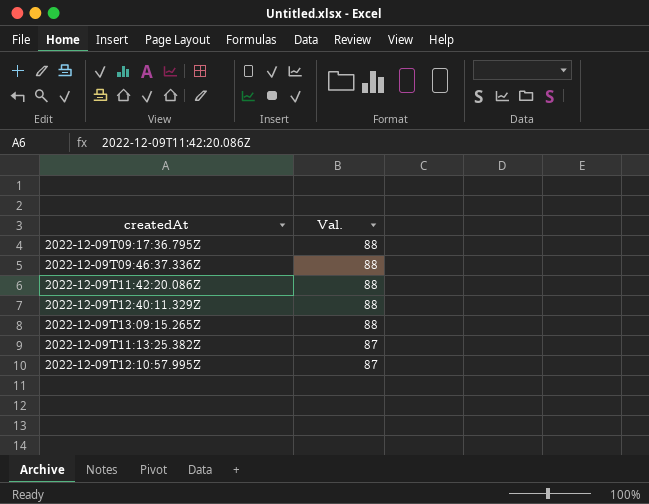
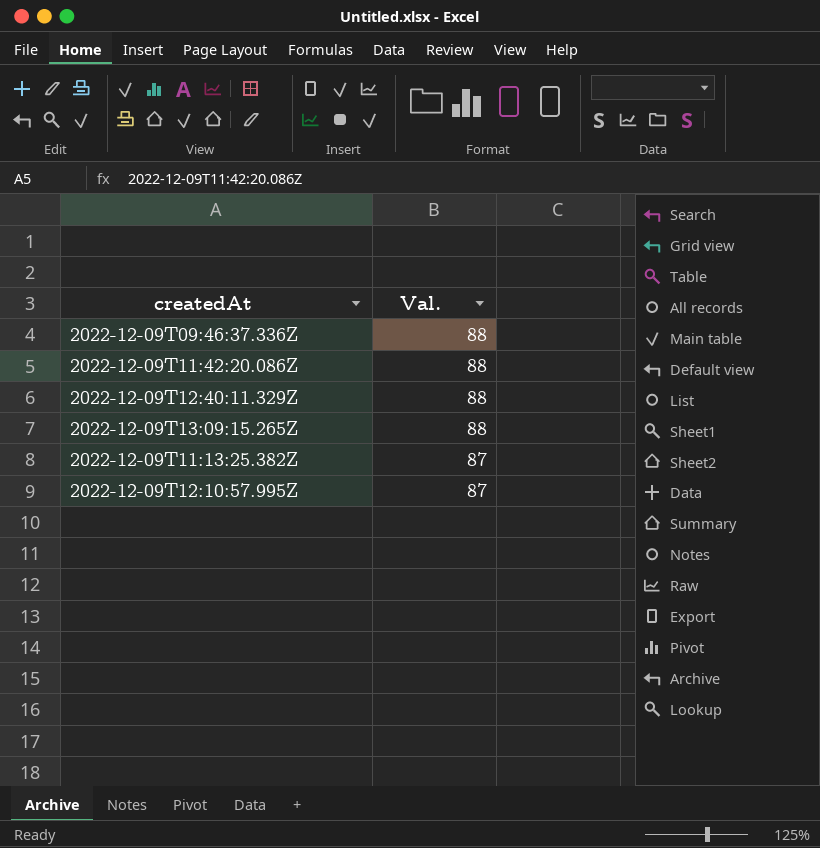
row 2022-12-09T09:17:36.795Z: 88 -> none

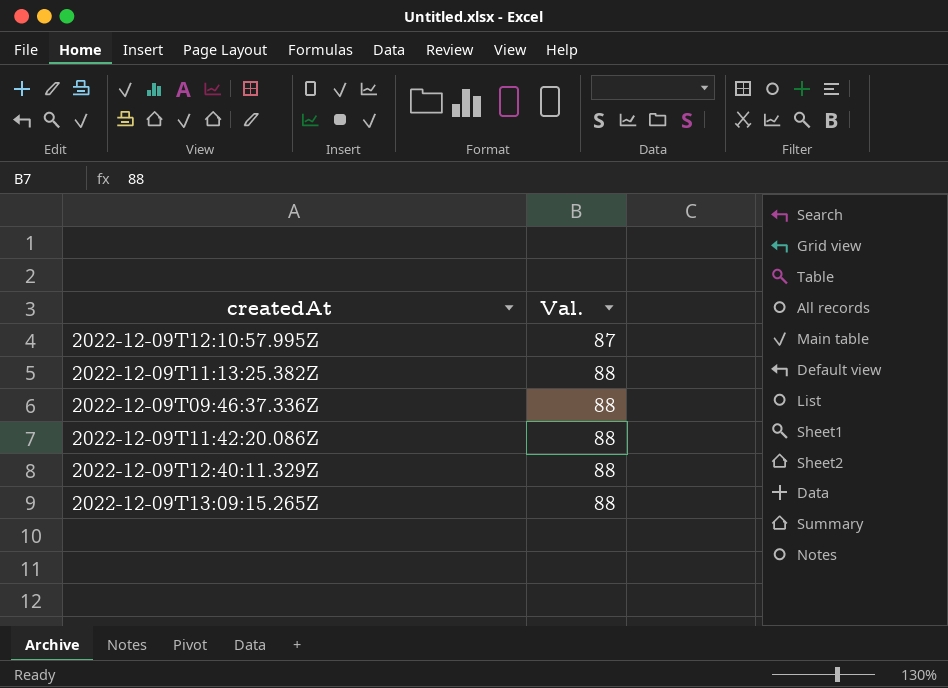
row order: Val. descending -> Val. ascending
2022-12-09T11:13:25.382Z | Val.: 87 -> 88

